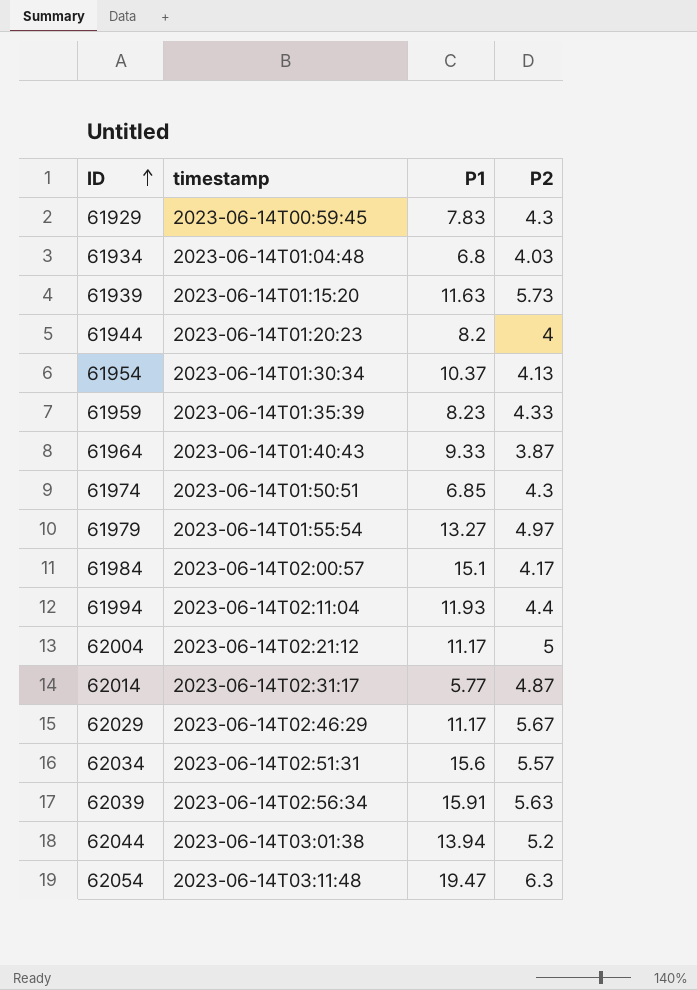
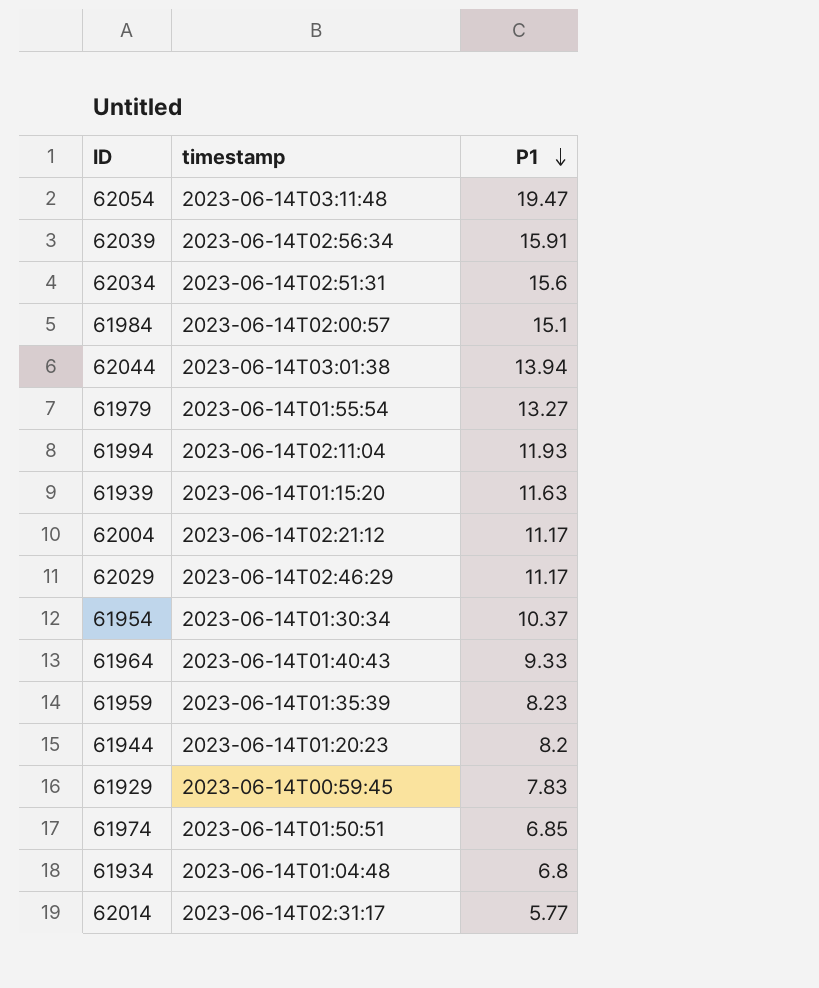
row order: ID ascending -> P1 descending
column P2 | position: 4 -> none

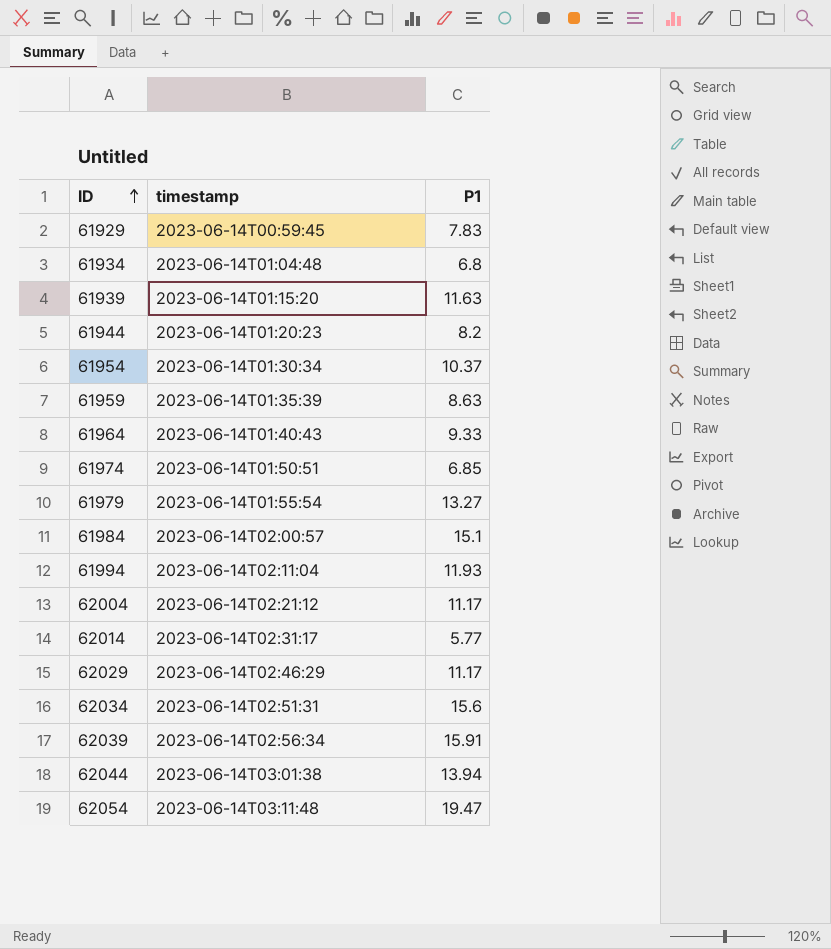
row order: P1 descending -> ID ascending
61959 | P1: 8.23 -> 8.63

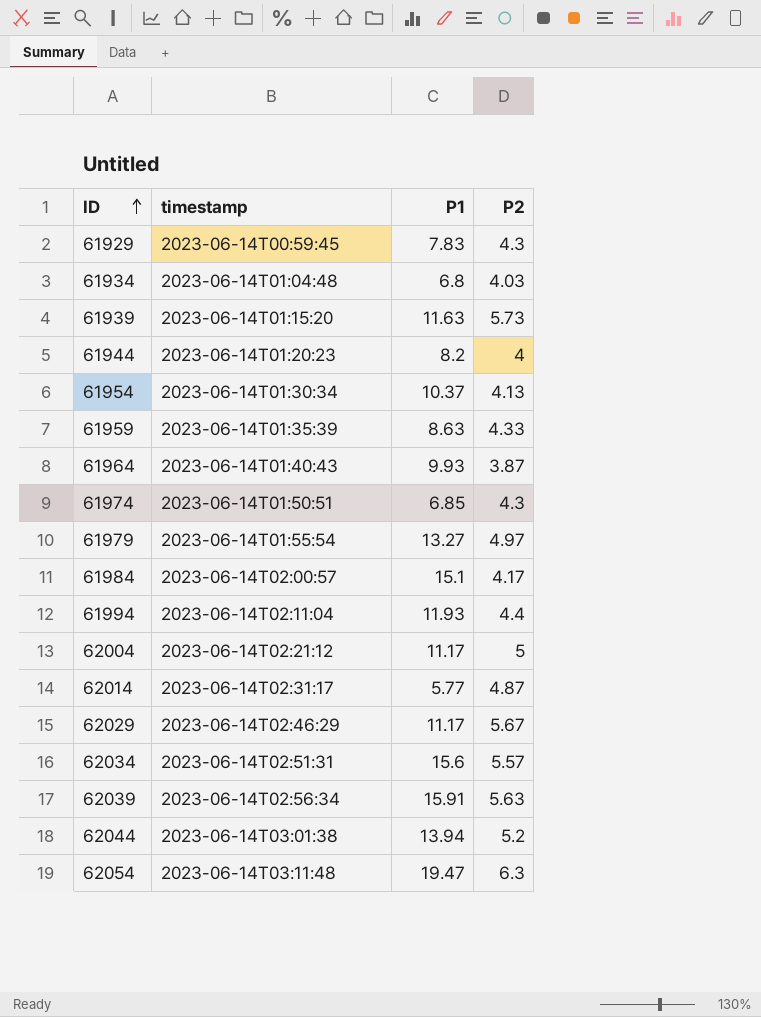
column P2 | position: none -> 4
61964 | P1: 9.33 -> 9.93

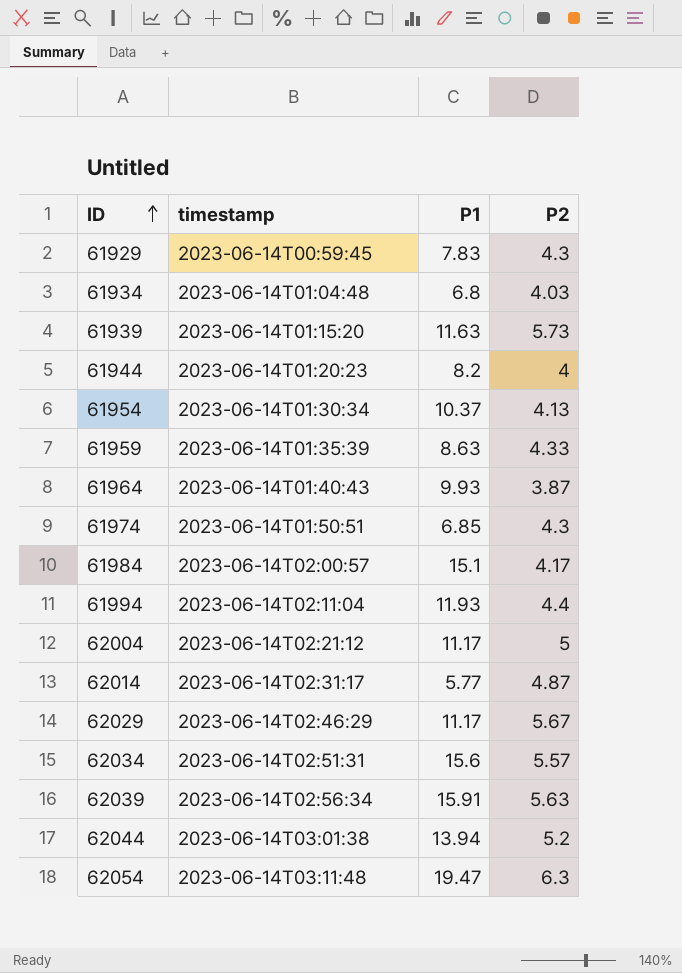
row 61979: 2023-06-14T01:55:54 | 13.27 | 4.97 -> none

